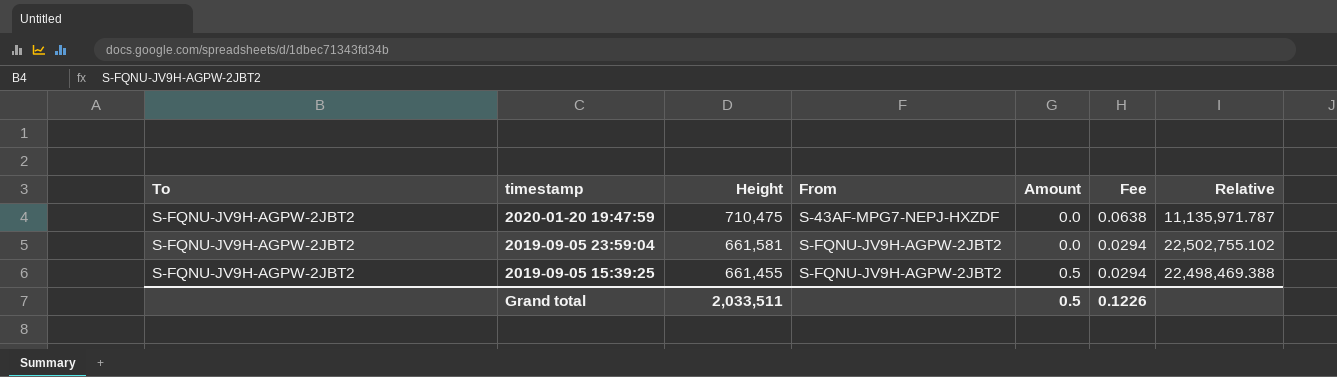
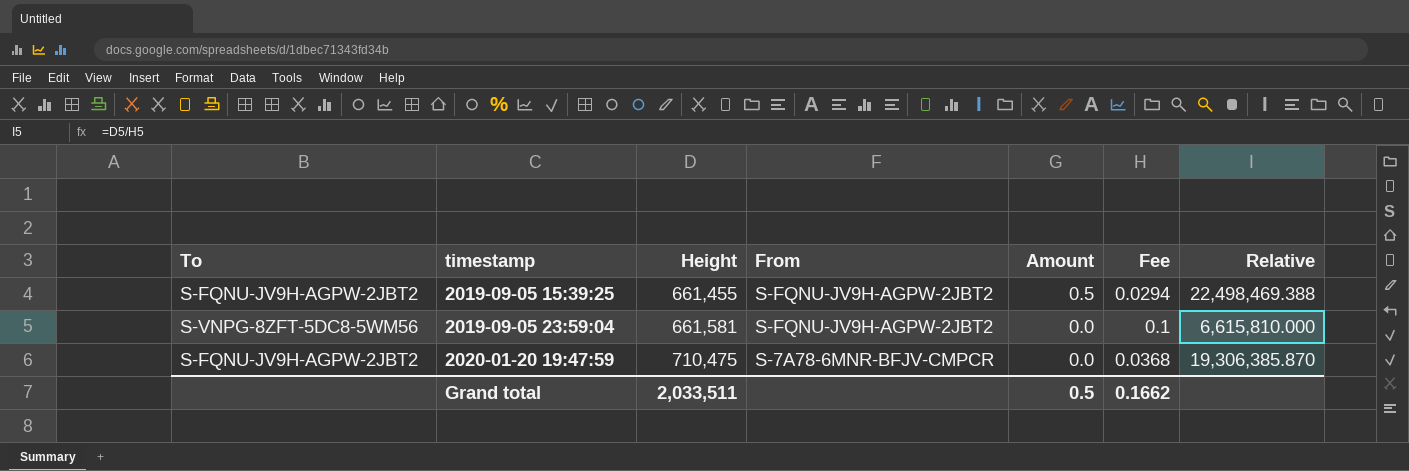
row order: timestamp descending -> timestamp ascending
2019-09-05 23:59:04 | To: S-FQNU-JV9H-AGPW-2JBT2 -> S-VNPG-8ZFT-5DC8-5WM56
2019-09-05 23:59:04 | Fee: 0.0294 -> 0.1
2019-09-05 23:59:04 | Relative: 22,502,755.102 -> 6,615,810.000
2020-01-20 19:47:59 | From: S-43AF-MPG7-NEPJ-HXZDF -> S-7A78-6MNR-BFJV-CMPCR
2020-01-20 19:47:59 | Fee: 0.0638 -> 0.0368
2020-01-20 19:47:59 | Relative: 11,135,971.787 -> 19,306,385.870
Grand total | Fee: 0.1226 -> 0.1662

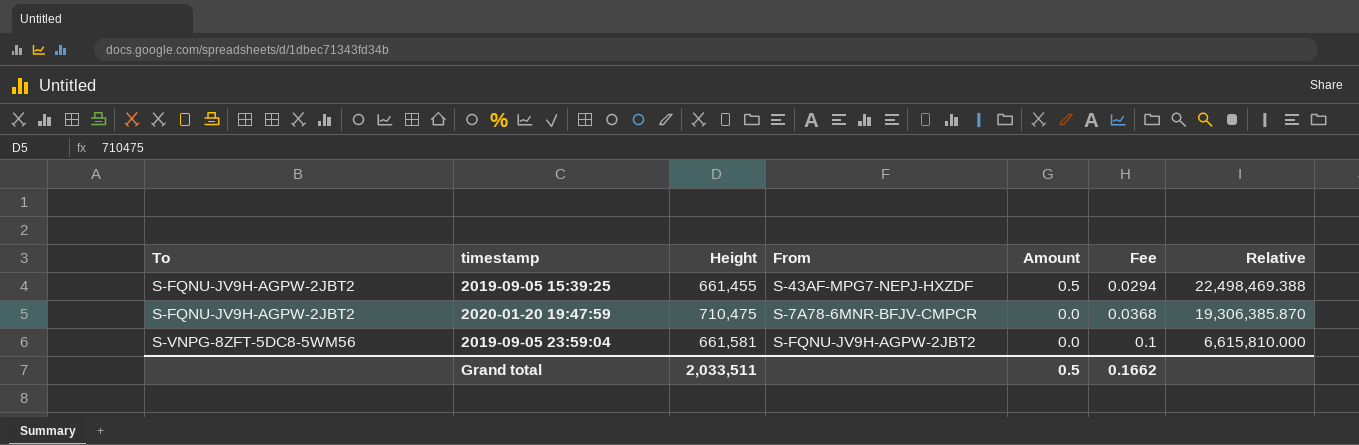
row order: timestamp ascending -> To ascending
2019-09-05 15:39:25 | From: S-FQNU-JV9H-AGPW-2JBT2 -> S-43AF-MPG7-NEPJ-HXZDF

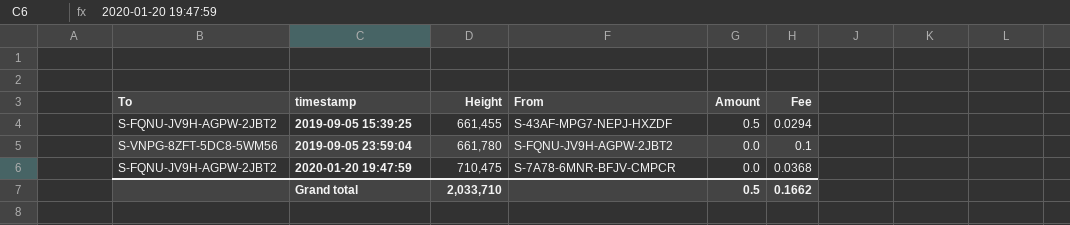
row order: To ascending -> timestamp ascending
column Relative | formula: [Height] / [Fee] -> none
2019-09-05 23:59:04 | Height: 661,581 -> 661,780
Grand total | Height: 2,033,511 -> 2,033,710

